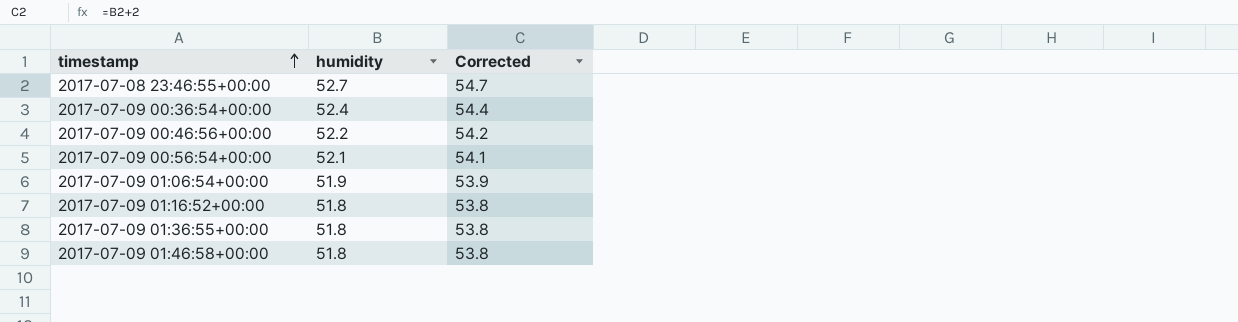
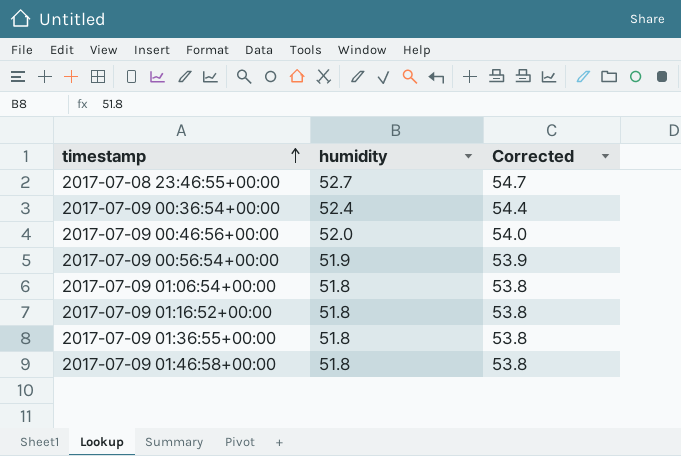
2017-07-09 00:46:56+00:00 | humidity: 52.2 -> 52.0
2017-07-09 00:46:56+00:00 | Corrected: 54.2 -> 54.0
2017-07-09 00:56:54+00:00 | humidity: 52.1 -> 51.9
2017-07-09 00:56:54+00:00 | Corrected: 54.1 -> 53.9
2017-07-09 01:06:54+00:00 | humidity: 51.9 -> 51.8
2017-07-09 01:06:54+00:00 | Corrected: 53.9 -> 53.8

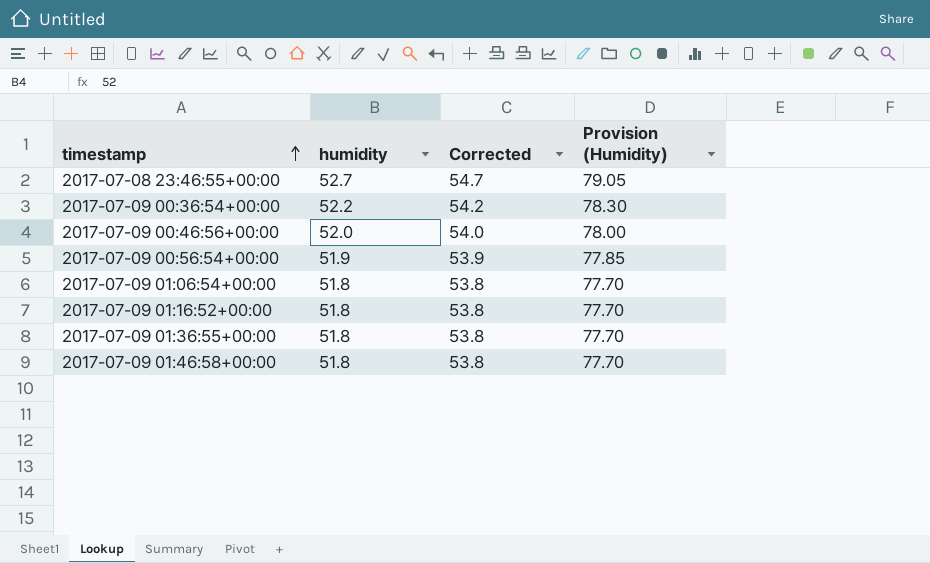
column Provision (Humidity) | formula: none -> [humidity] * 1.5
2017-07-09 00:36:54+00:00 | humidity: 52.4 -> 52.2
2017-07-09 00:36:54+00:00 | Corrected: 54.4 -> 54.2

